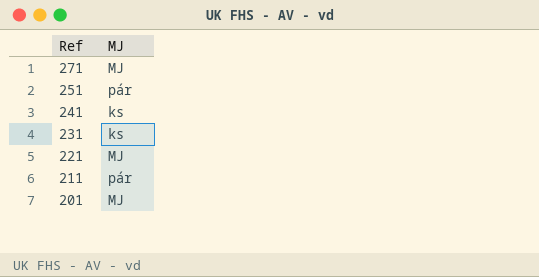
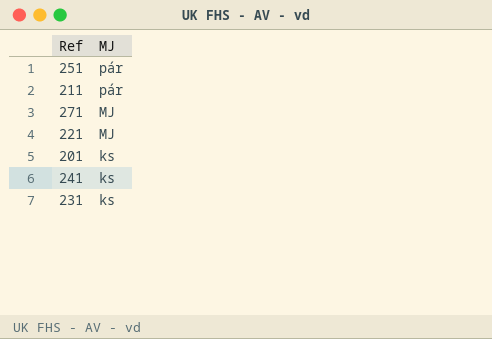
row order: Ref descending -> MJ descending
201 | MJ: MJ -> ks

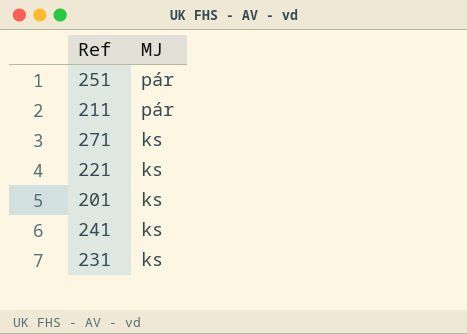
271 | MJ: MJ -> ks
221 | MJ: MJ -> ks

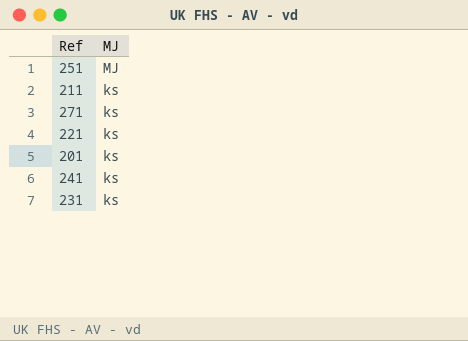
251 | MJ: pár -> MJ
211 | MJ: pár -> ks

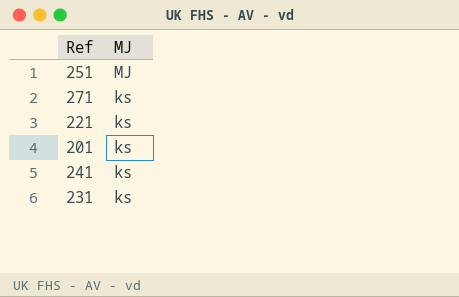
row 211: ks -> none

